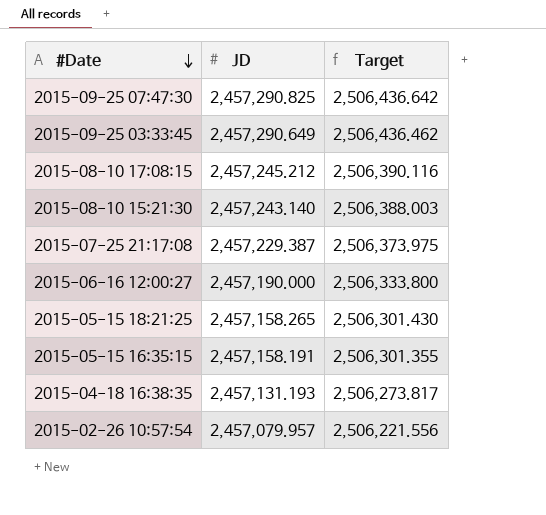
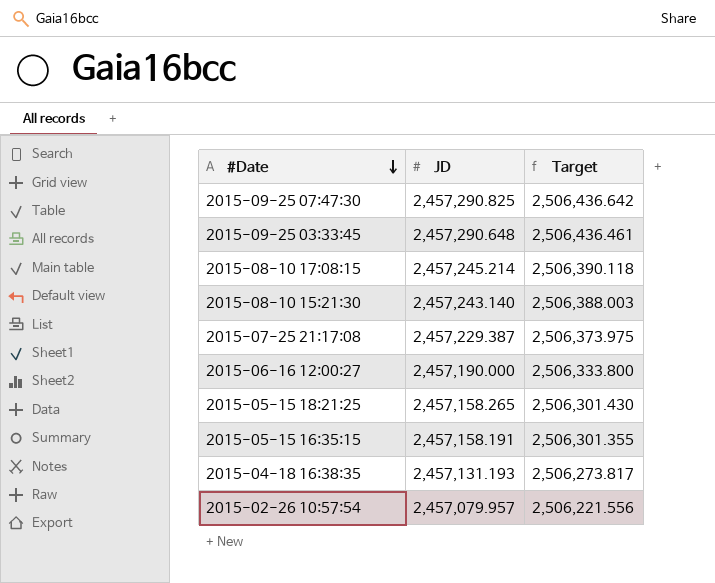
2015-09-25 03:33:45 | JD: 2,457,290.649 -> 2,457,290.648
2015-09-25 03:33:45 | Target: 2,506,436.462 -> 2,506,436.461
2015-08-10 17:08:15 | JD: 2,457,245.212 -> 2,457,245.214
2015-08-10 17:08:15 | Target: 2,506,390.116 -> 2,506,390.118

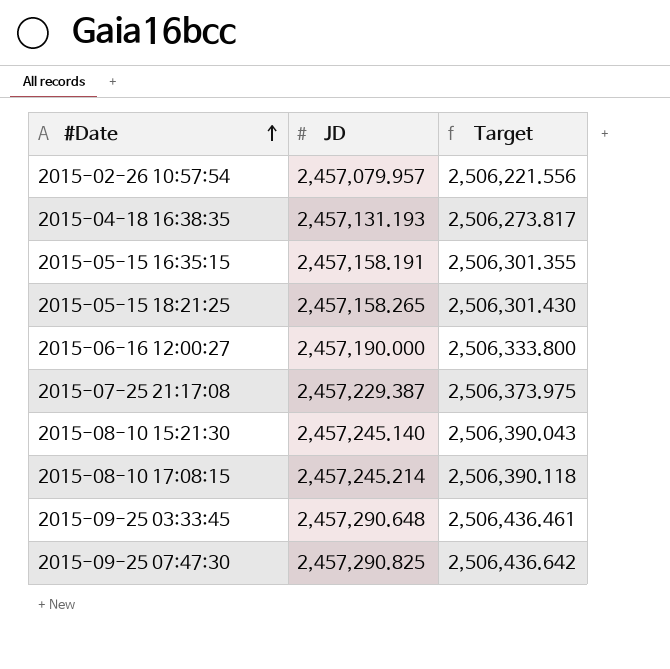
row order: #Date descending -> #Date ascending
2015-08-10 15:21:30 | JD: 2,457,243.140 -> 2,457,245.140
2015-08-10 15:21:30 | Target: 2,506,388.003 -> 2,506,390.043

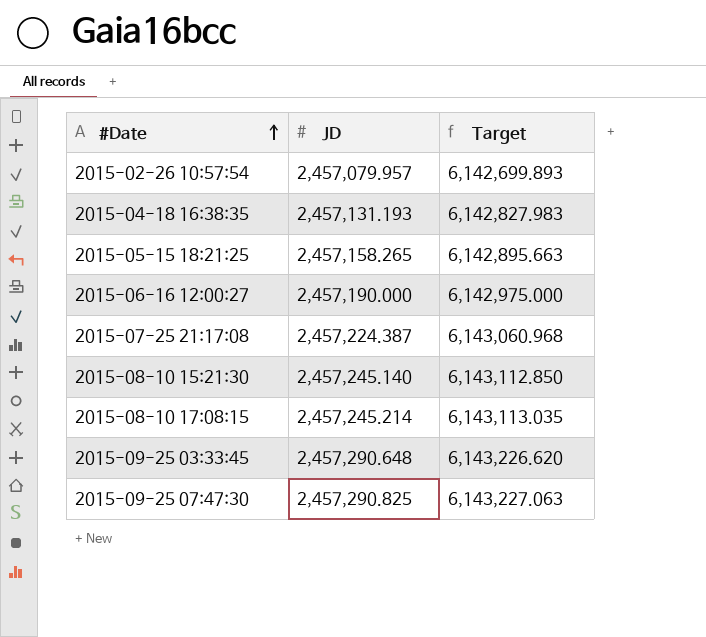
column Target | formula: [JD] * 1.02 -> [JD] * 2.5
row 2015-05-15 16:35:15: 2,457,158.191 | 2,506,301.355 -> none
2015-07-25 21:17:08 | JD: 2,457,229.387 -> 2,457,224.387

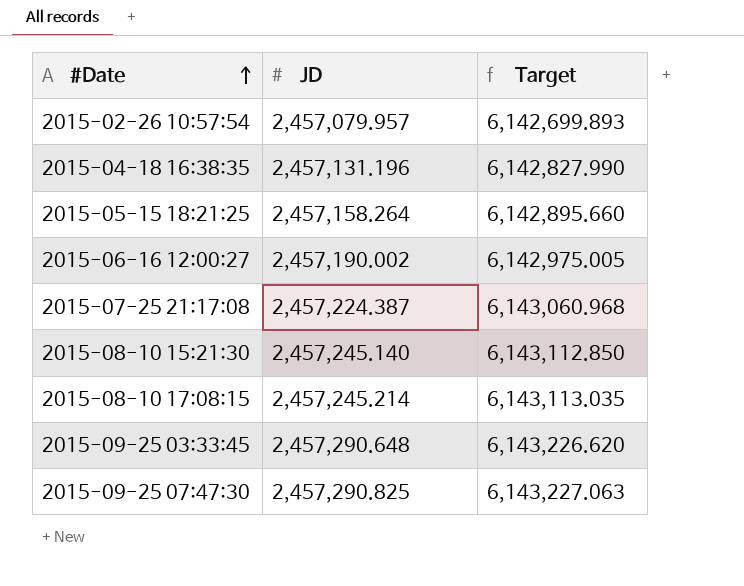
2015-04-18 16:38:35 | JD: 2,457,131.193 -> 2,457,131.196
2015-04-18 16:38:35 | Target: 6,142,827.983 -> 6,142,827.990
2015-05-15 18:21:25 | JD: 2,457,158.265 -> 2,457,158.264
2015-05-15 18:21:25 | Target: 6,142,895.663 -> 6,142,895.660
2015-06-16 12:00:27 | JD: 2,457,190.000 -> 2,457,190.002
2015-06-16 12:00:27 | Target: 6,142,975.000 -> 6,142,975.005

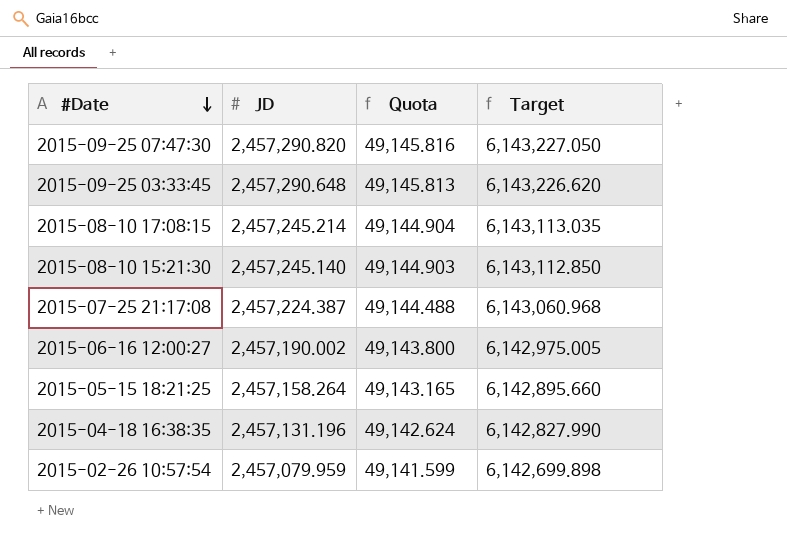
row order: #Date ascending -> #Date descending
column Quota | formula: none -> [JD] * 0.02
2015-09-25 07:47:30 | JD: 2,457,290.825 -> 2,457,290.820
2015-09-25 07:47:30 | Target: 6,143,227.063 -> 6,143,227.050
2015-02-26 10:57:54 | JD: 2,457,079.957 -> 2,457,079.959
2015-02-26 10:57:54 | Target: 6,142,699.893 -> 6,142,699.898

